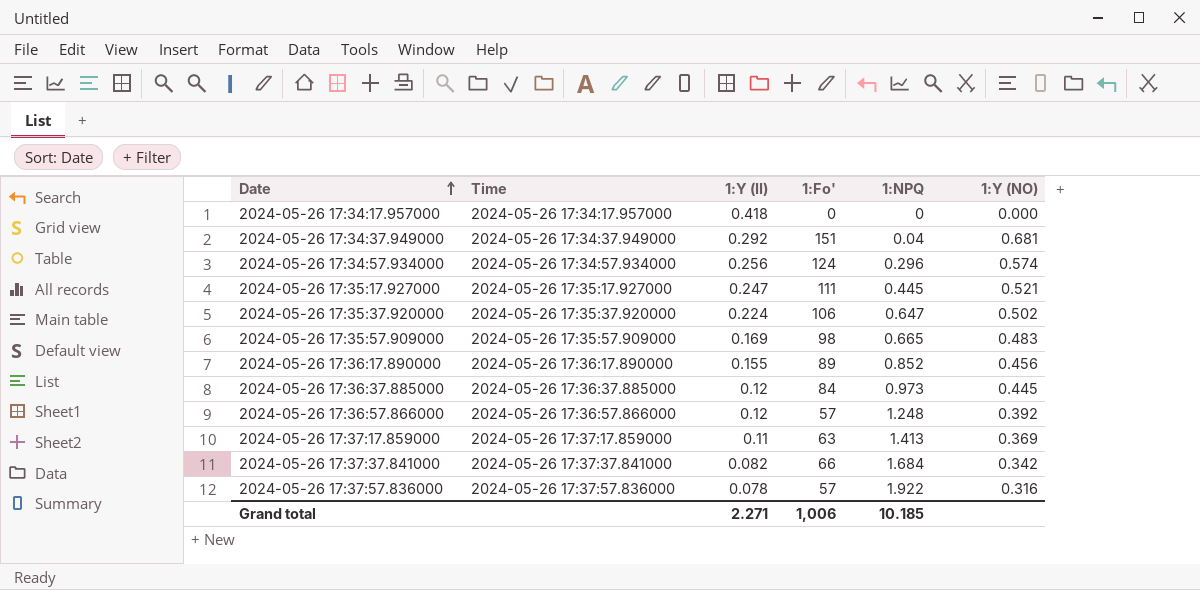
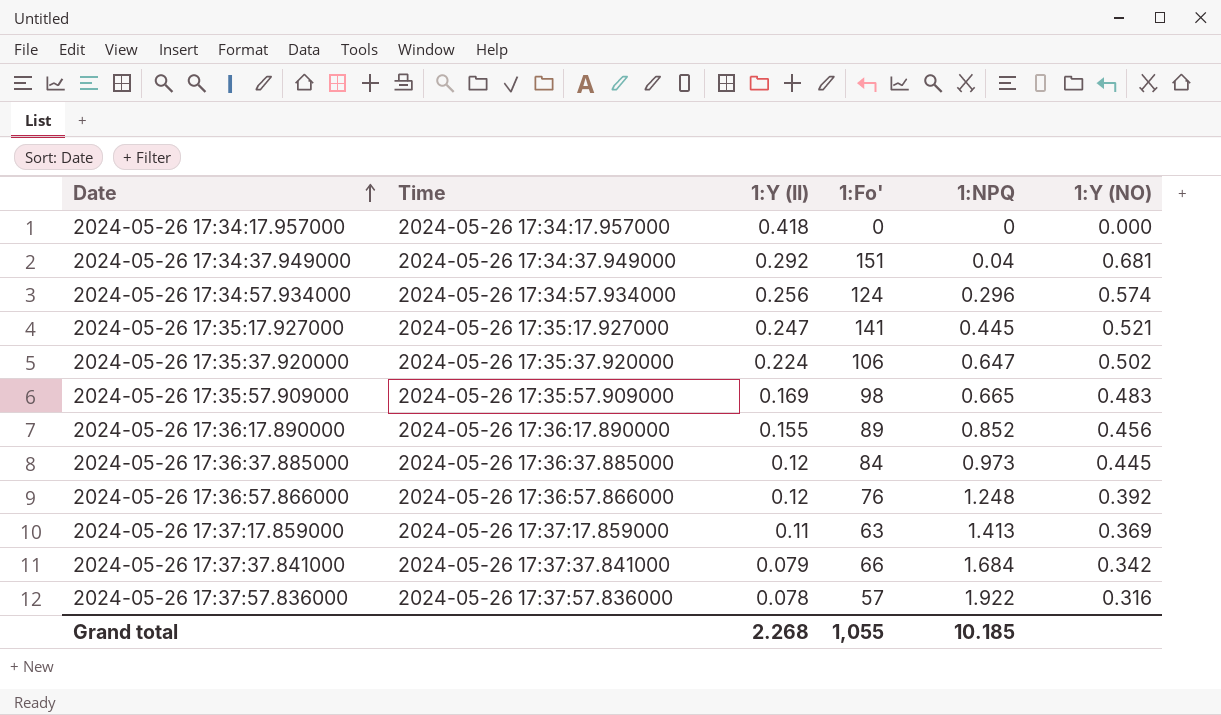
2024-05-26 17:35:17.927000 | 1:Fo': 111 -> 141
2024-05-26 17:36:57.866000 | 1:Fo': 57 -> 76
2024-05-26 17:37:37.841000 | 1:Y (II): 0.082 -> 0.079
Grand total | 1:Y (II): 2.271 -> 2.268
Grand total | 1:Fo': 1,006 -> 1,055

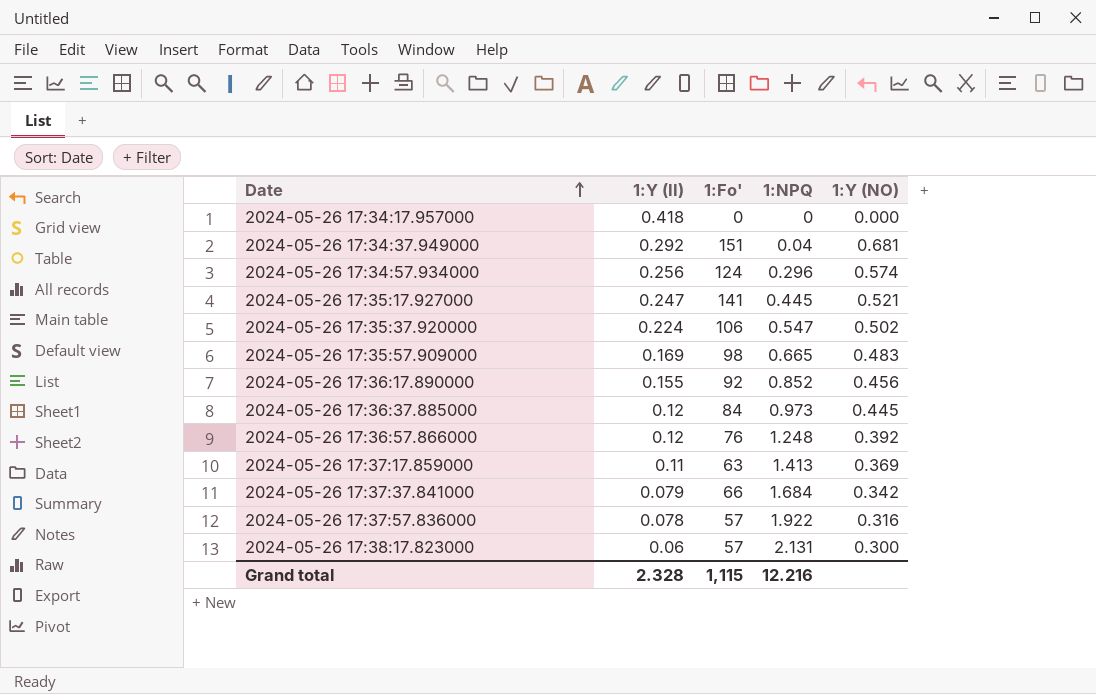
column Time | position: 2 -> none
2024-05-26 17:35:37.920000 | 1:NPQ: 0.647 -> 0.547
2024-05-26 17:36:17.890000 | 1:Fo': 89 -> 92
row 2024-05-26 17:38:17.823000: none -> 0.06 | 57 | 2.131 | 0.300
Grand total | 1:Y (II): 2.268 -> 2.328
Grand total | 1:Fo': 1,055 -> 1,115
Grand total | 1:NPQ: 10.185 -> 12.216

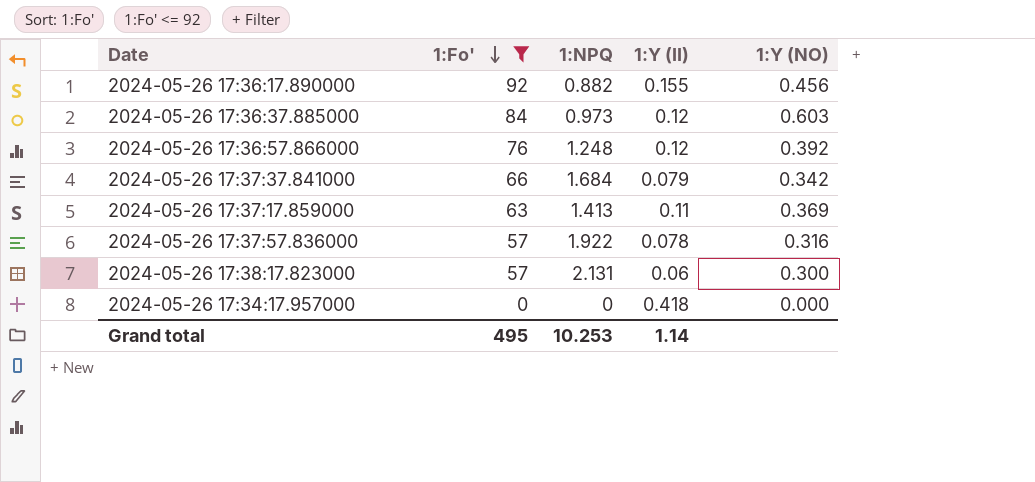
filter: none -> 1:Fo' <= 92
row order: Date ascending -> 1:Fo' descending
column 1:Y (II) | position: 2 -> 4
2024-05-26 17:36:17.890000 | 1:NPQ: 0.852 -> 0.882
2024-05-26 17:36:37.885000 | 1:Y (NO): 0.445 -> 0.603
Grand total | 1:Fo': 1,115 -> 495
Grand total | 1:NPQ: 12.216 -> 10.253
Grand total | 1:Y (II): 2.328 -> 1.14

